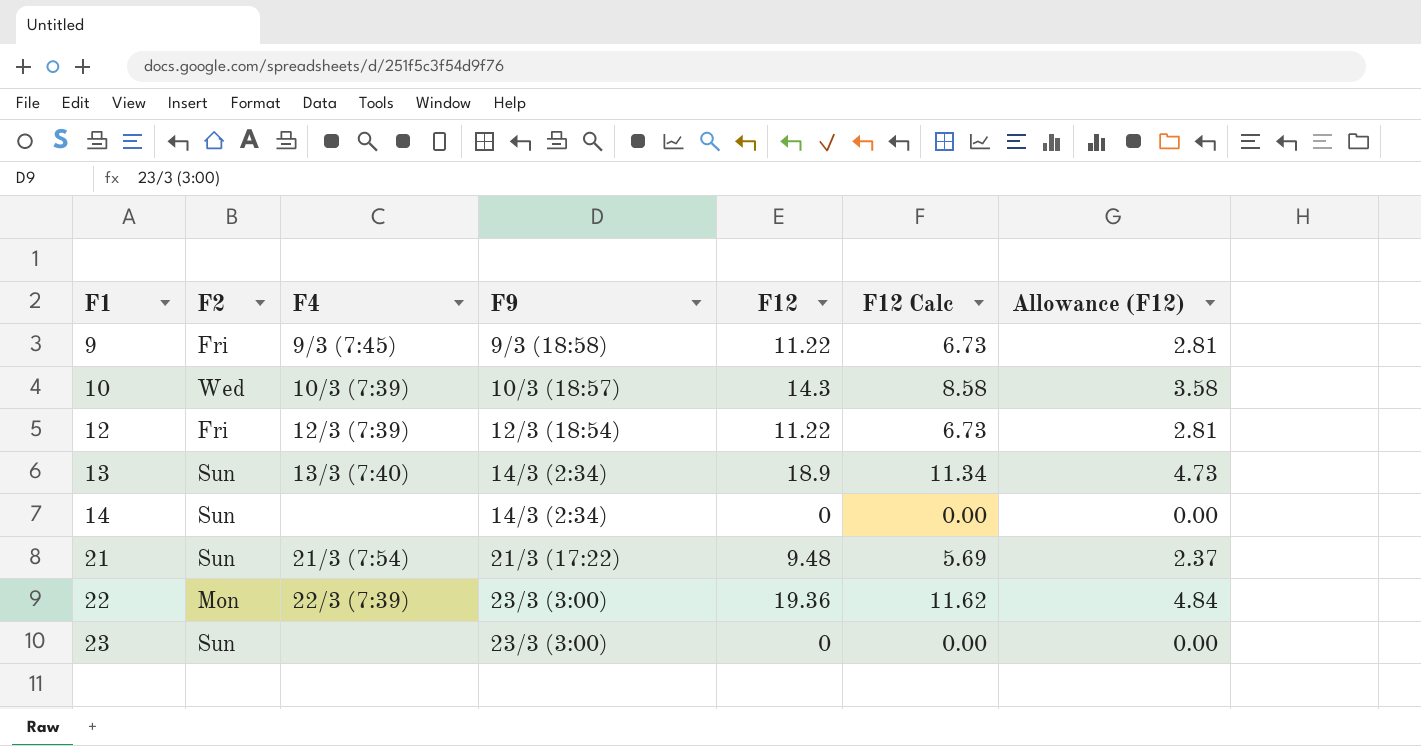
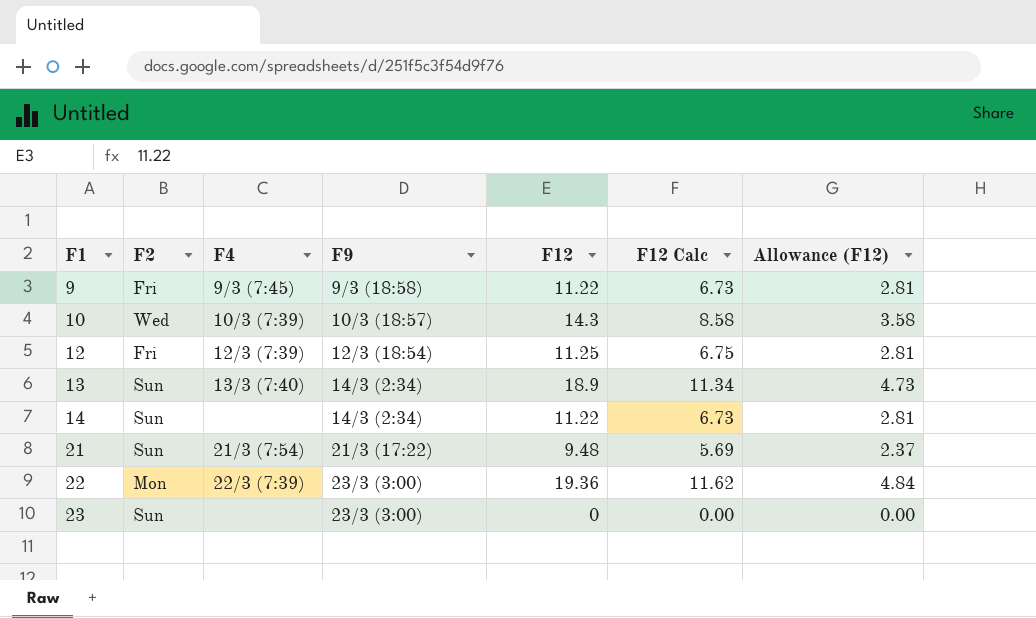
12 | F12: 11.22 -> 11.25
12 | F12 Calc: 6.73 -> 6.75
14 | F12: 0 -> 11.22
14 | F12 Calc: 0.00 -> 6.73
14 | Allowance (F12): 0.00 -> 2.81

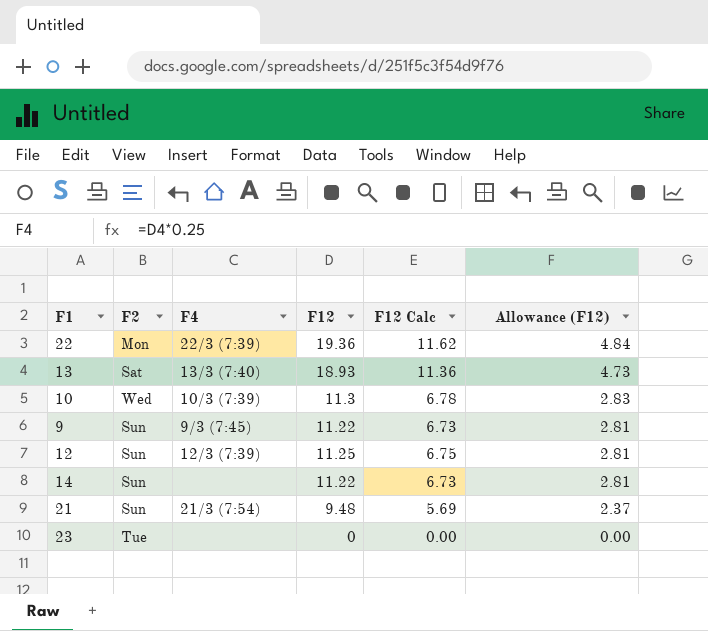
row order: F1 ascending -> Allowance (F12) descending
column F9 | position: 4 -> none
13 | F2: Sun -> Sat
13 | F12: 18.9 -> 18.93
13 | F12 Calc: 11.34 -> 11.36
10 | F12: 14.3 -> 11.3
10 | F12 Calc: 8.58 -> 6.78
10 | Allowance (F12): 3.58 -> 2.83
9 | F2: Fri -> Sun
12 | F2: Fri -> Sun
23 | F2: Sun -> Tue

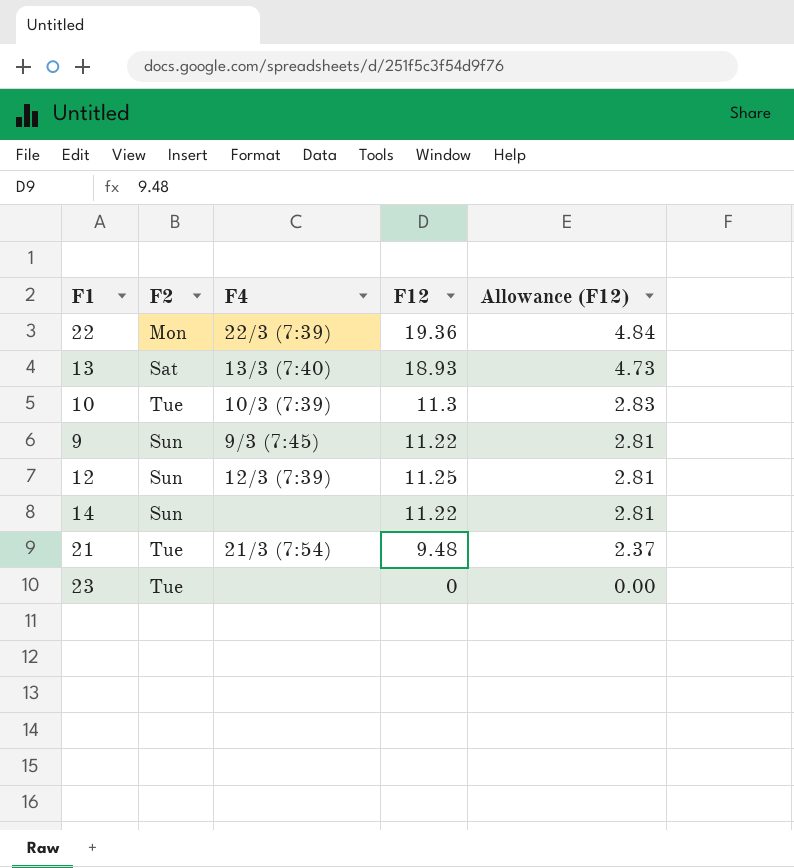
column F12 Calc | formula: [F12] * 0.6 -> none
10 | F2: Wed -> Tue
21 | F2: Sun -> Tue

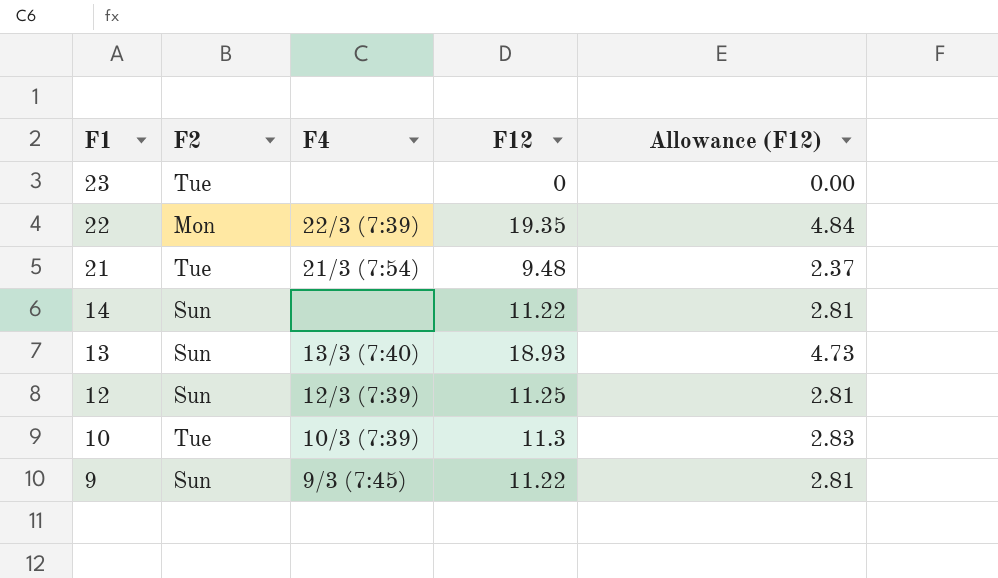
row order: Allowance (F12) descending -> F1 descending
22 | F12: 19.36 -> 19.35
13 | F2: Sat -> Sun

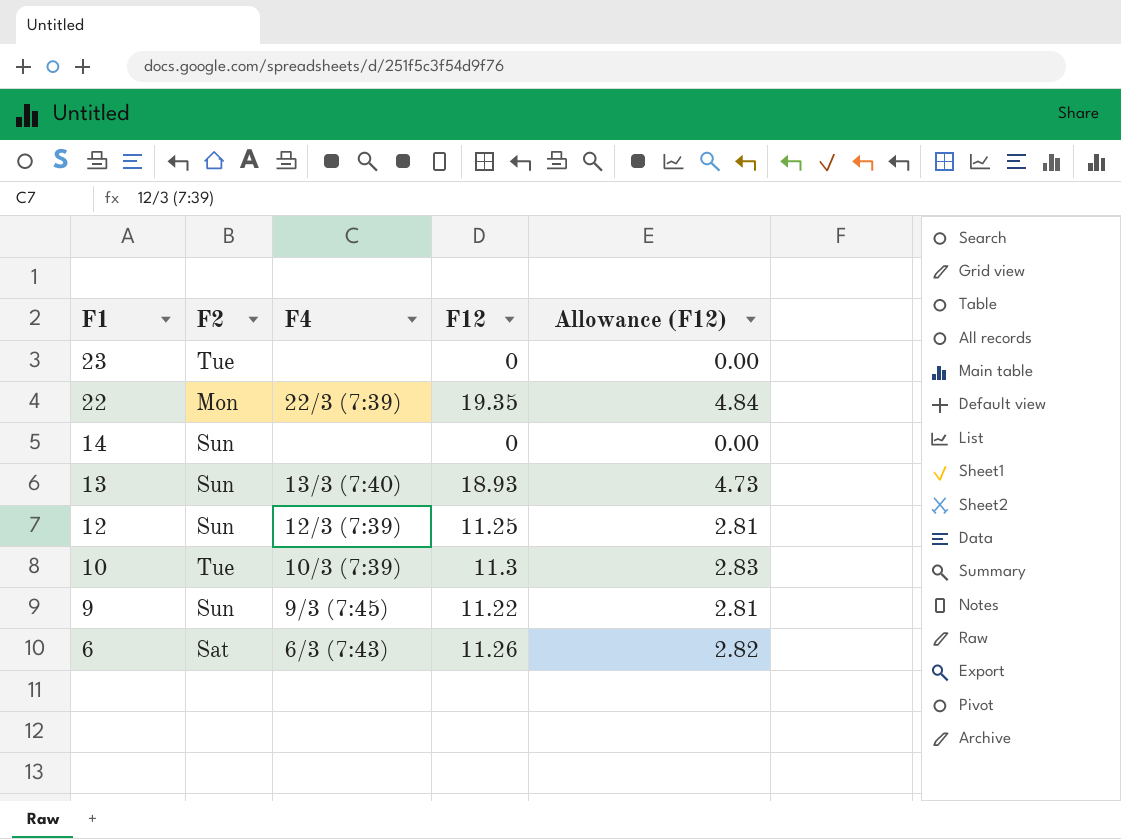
row 21: Tue | 21/3 (7:54) | 9.48 | 2.37 -> none
14 | F12: 11.22 -> 0
14 | Allowance (F12): 2.81 -> 0.00
row 6: none -> Sat | 6/3 (7:43) | 11.26 | 2.82

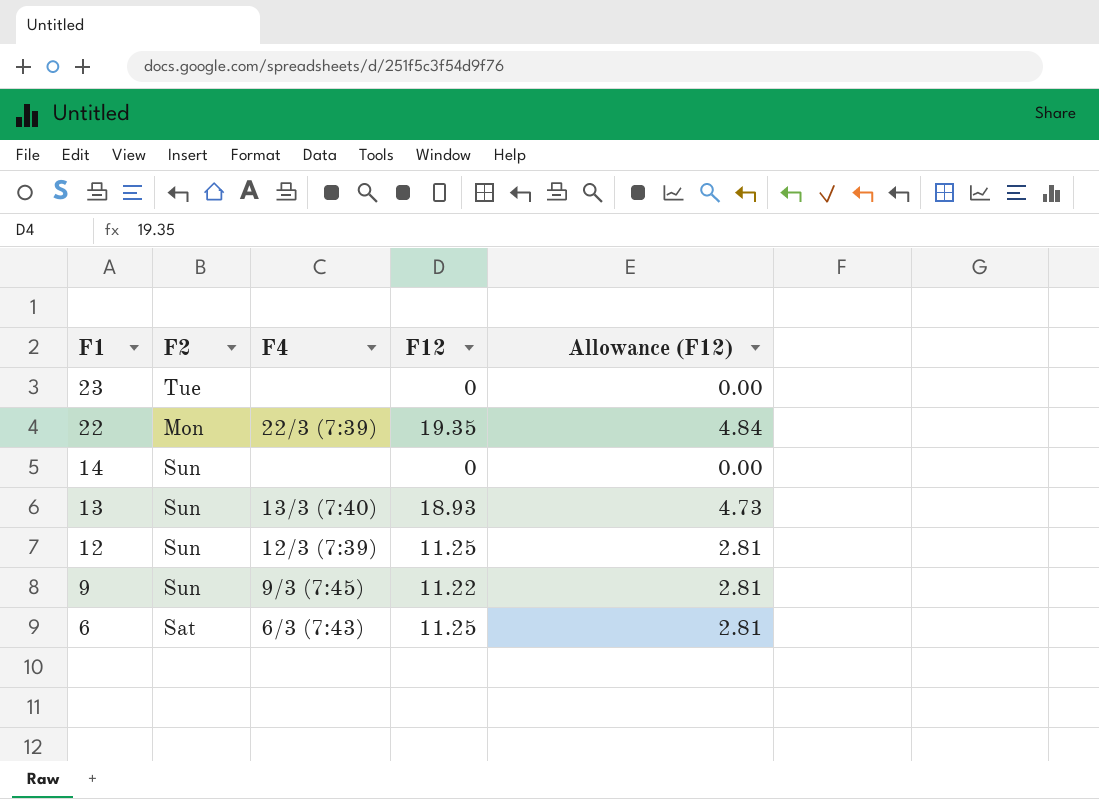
row 10: Tue | 10/3 (7:39) | 11.3 | 2.83 -> none
6 | F12: 11.26 -> 11.25
6 | Allowance (F12): 2.82 -> 2.81

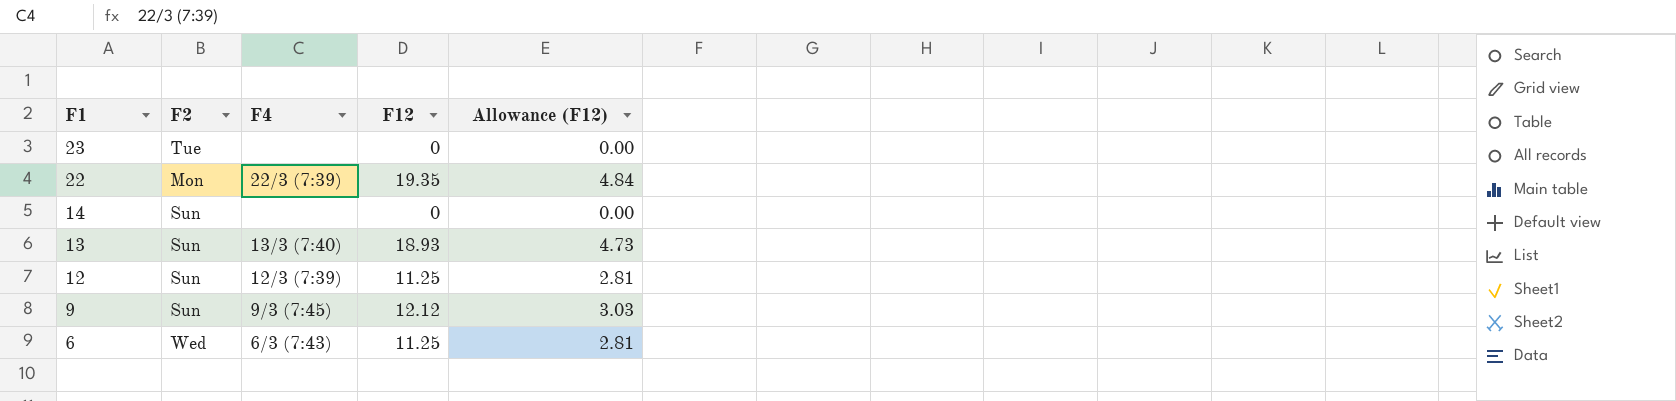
9 | F12: 11.22 -> 12.12
9 | Allowance (F12): 2.81 -> 3.03
6 | F2: Sat -> Wed

